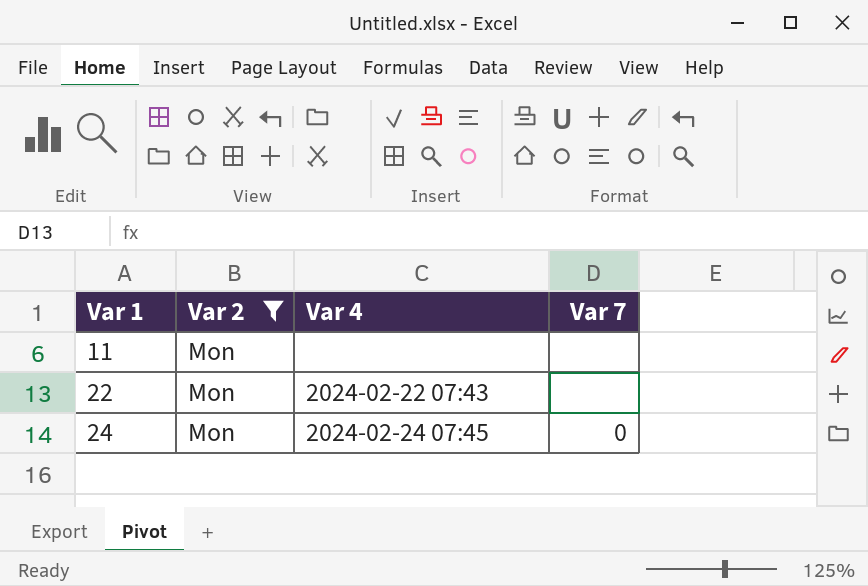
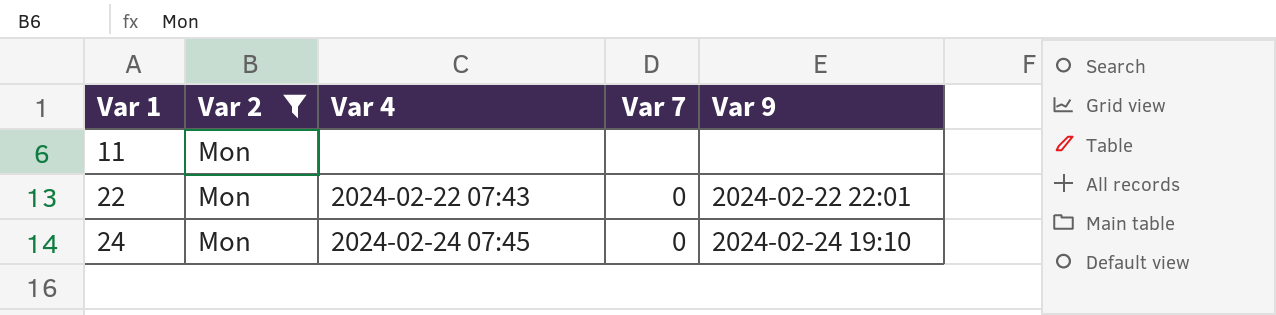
column Var 9 | position: none -> 5
22 | Var 7: none -> 0

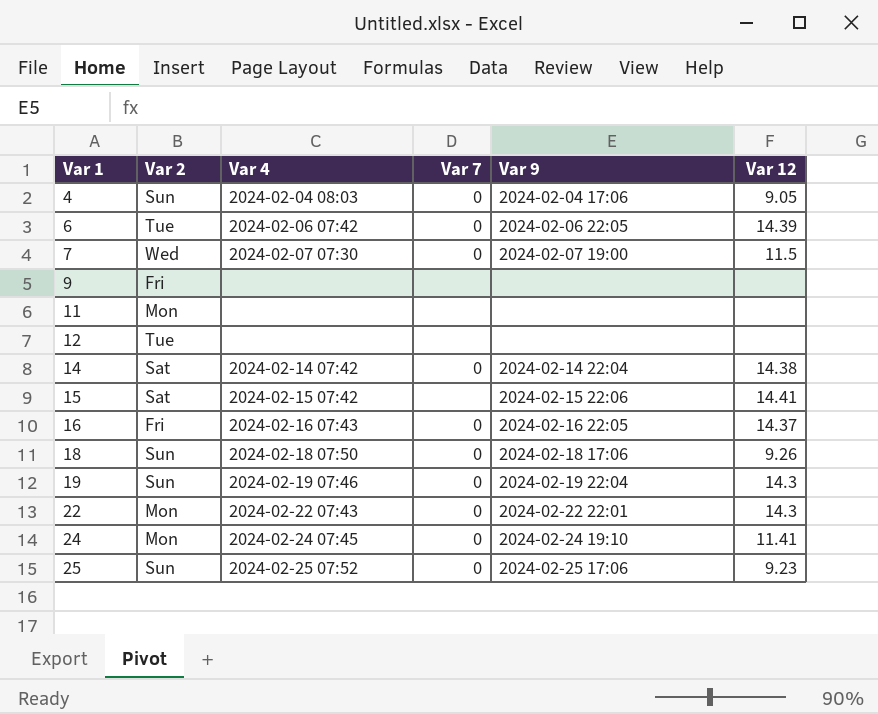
filter: Var 2 = Mon -> none
column Var 12 | position: none -> 6

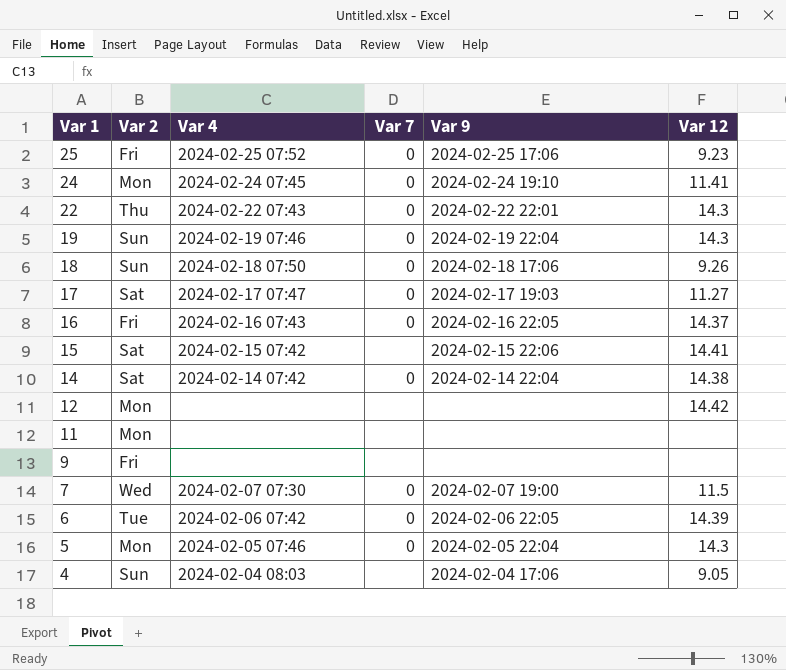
row order: Var 1 ascending -> Var 1 descending
25 | Var 2: Sun -> Fri
22 | Var 2: Mon -> Thu
row 17: none -> Sat | 2024-02-17 07:47 | 0 | 2024-02-17 19:03 | 11.27
12 | Var 2: Tue -> Mon
12 | Var 12: none -> 14.42
row 5: none -> Mon | 2024-02-05 07:46 | 0 | 2024-02-05 22:04 | 14.3
4 | Var 7: 0 -> none

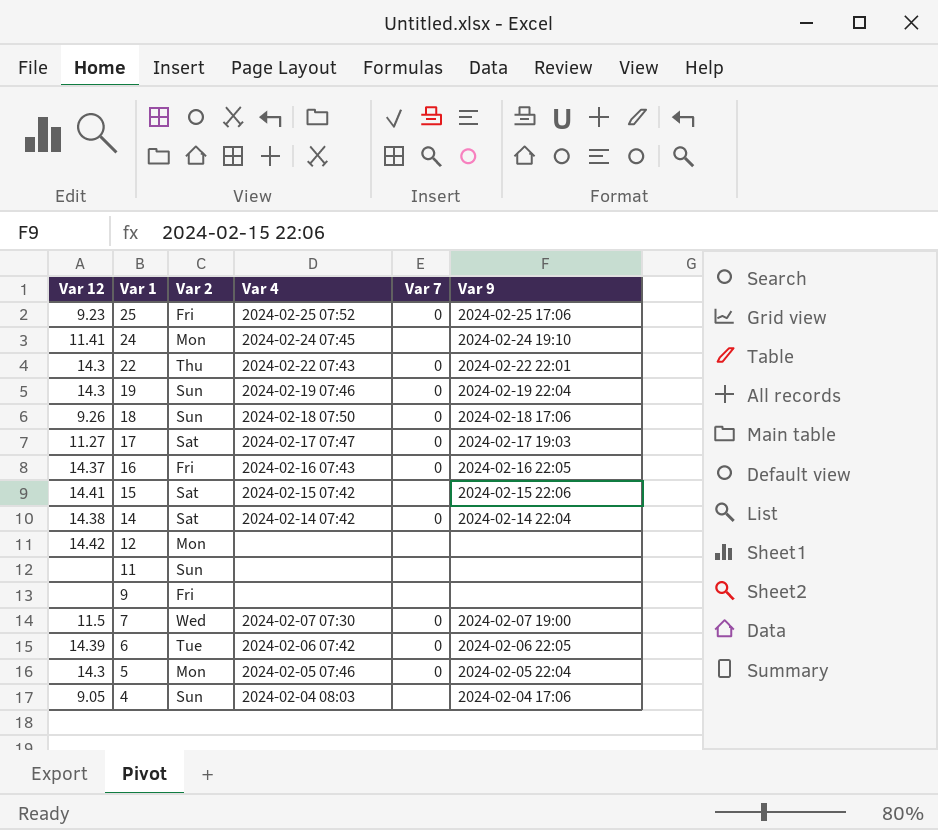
column Var 12 | position: 6 -> 1
24 | Var 7: 0 -> none
11 | Var 2: Mon -> Sun

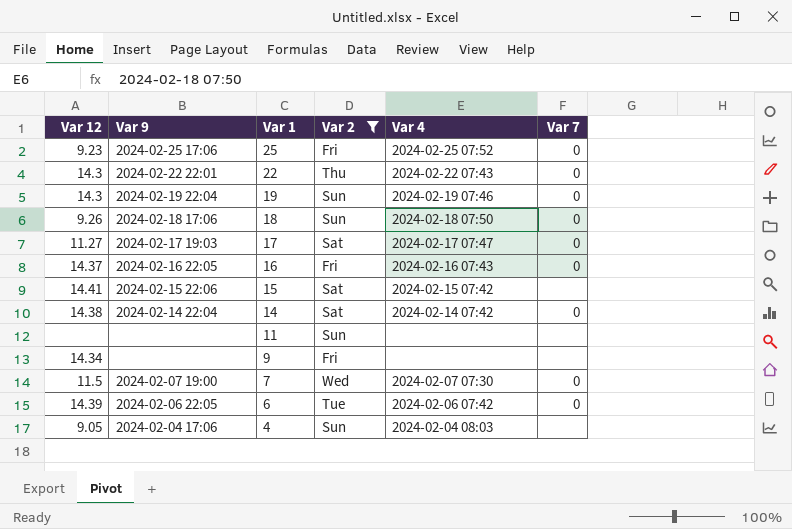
filter: none -> Var 2 != Mon
column Var 9 | position: 6 -> 2
9 | Var 12: none -> 14.34

